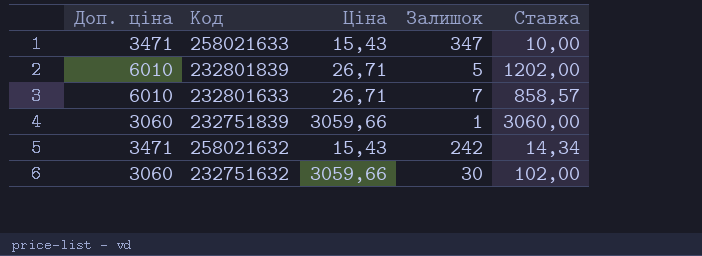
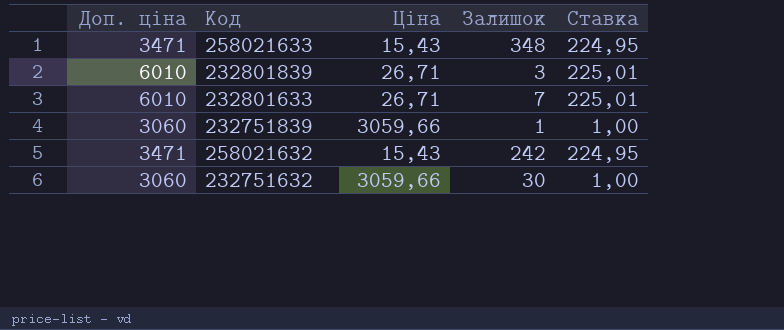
column Ставка | formula: [Доп. ціна] / [Залишок] -> [Доп. ціна] / [Ціна]
258021633 | Залишок: 347 -> 348
232801839 | Залишок: 5 -> 3

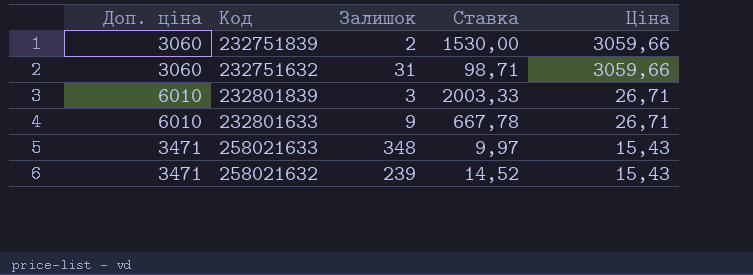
row order: none -> Ціна descending
column Ставка | formula: [Доп. ціна] / [Ціна] -> [Доп. ціна] / [Залишок]
column Ціна | position: 3 -> 5
232751839 | Залишок: 1 -> 2
232751632 | Залишок: 30 -> 31
232801633 | Залишок: 7 -> 9
258021632 | Залишок: 242 -> 239

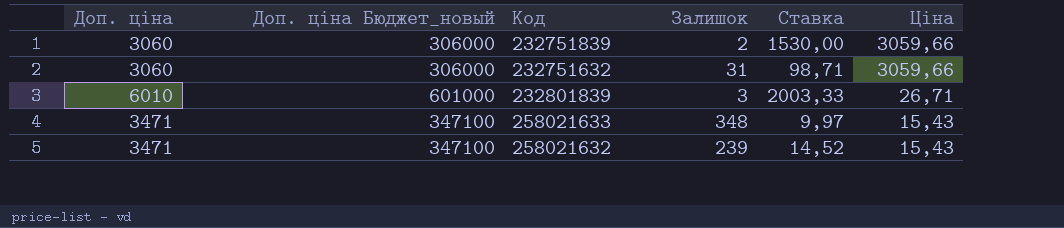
column Доп. ціна Бюджет_новый | formula: none -> [Доп. ціна] * 100
row 232801633: 6010 | 9 | 667,78 | 26,71 -> none

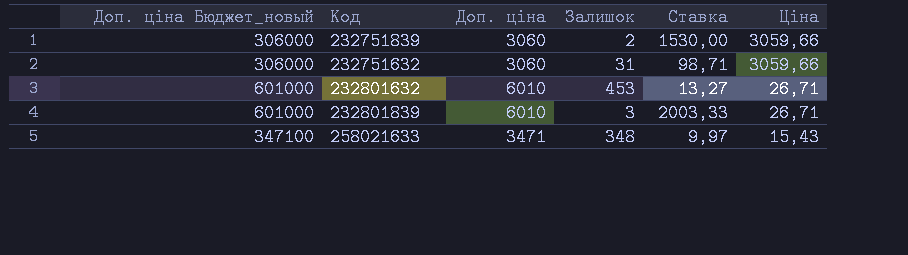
column Доп. ціна | position: 1 -> 3
row 258021632: 3471 | 347100 | 239 | 14,52 | 15,43 -> none
row 232801632: none -> 601000 | 6010 | 453 | 13,27 | 26,71

